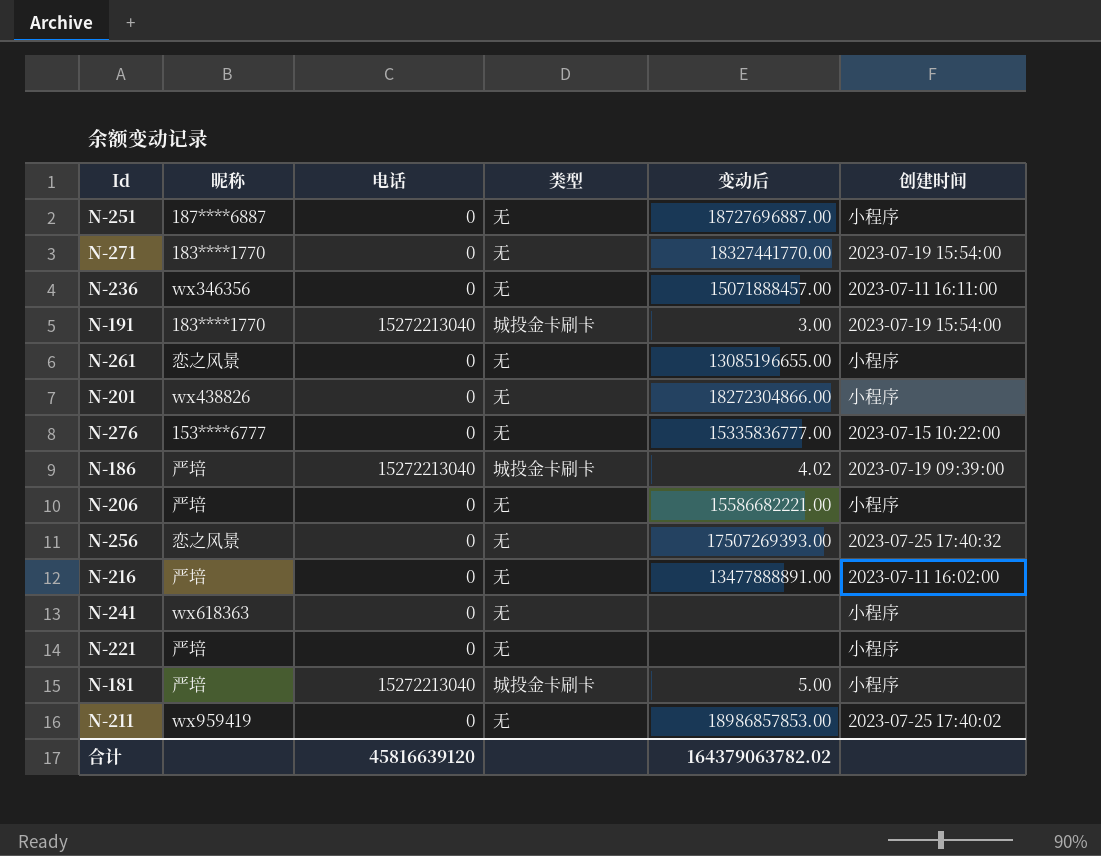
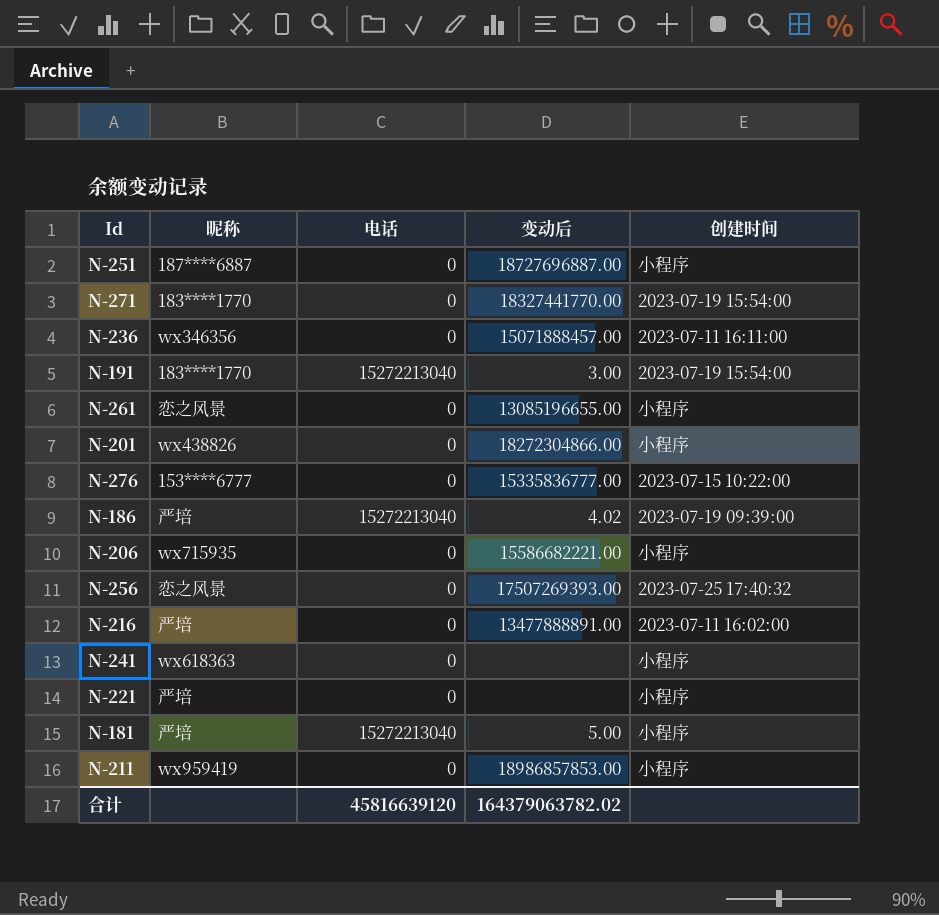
column 类型 | position: 4 -> none
N-206 | 昵称: 严培 -> wx715935
N-211 | 创建时间: 2023-07-25 17:40:02 -> 小程序

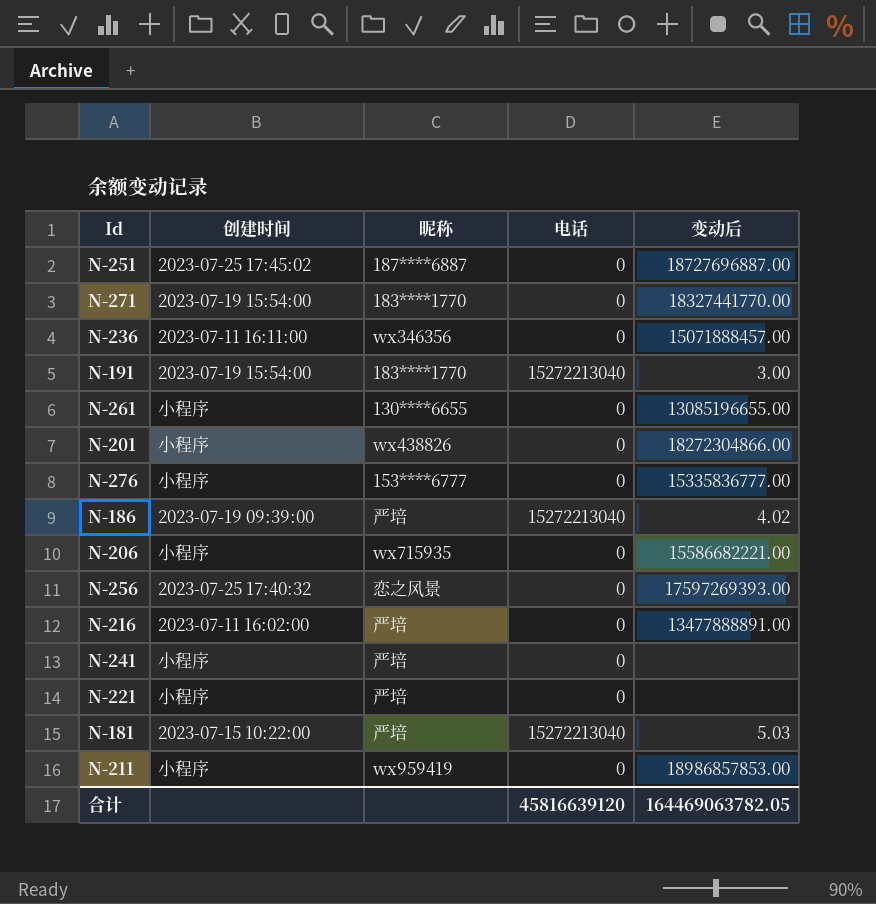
column 创建时间 | position: 5 -> 2
N-251 | 创建时间: 小程序 -> 2023-07-25 17:45:02
N-261 | 昵称: 恋之风景 -> 130****6655
N-276 | 创建时间: 2023-07-15 10:22:00 -> 小程序
N-256 | 变动后: 17507269393.00 -> 17597269393.00
N-241 | 昵称: wx618363 -> 严培
N-181 | 创建时间: 小程序 -> 2023-07-15 10:22:00
N-181 | 变动后: 5.00 -> 5.03
合计 | 变动后: 164379063782.02 -> 164469063782.05

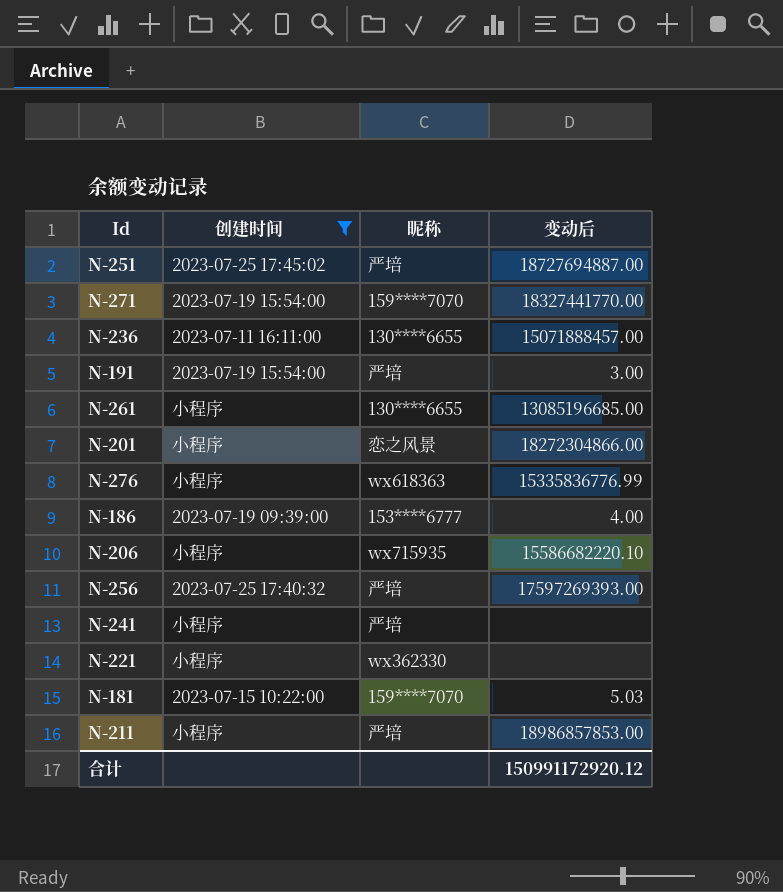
filter: none -> 创建时间 != 2023-07-11 16:02:00
column 电话 | position: 4 -> none
N-251 | 昵称: 187****6887 -> 严培
N-251 | 变动后: 18727696887.00 -> 18727694887.00
N-271 | 昵称: 183****1770 -> 159****7070
N-236 | 昵称: wx346356 -> 130****6655
N-191 | 昵称: 183****1770 -> 严培
N-261 | 变动后: 13085196655.00 -> 13085196685.00
N-201 | 昵称: wx438826 -> 恋之风景
N-276 | 昵称: 153****6777 -> wx618363
N-276 | 变动后: 15335836777.00 -> 15335836776.99
N-186 | 昵称: 严培 -> 153****6777
N-186 | 变动后: 4.02 -> 4.00
N-206 | 变动后: 15586682221.00 -> 15586682220.10
N-256 | 昵称: 恋之风景 -> 严培
N-221 | 昵称: 严培 -> wx362330
N-181 | 昵称: 严培 -> 159****7070
N-211 | 昵称: wx959419 -> 严培
合计 | 变动后: 164469063782.05 -> 150991172920.12

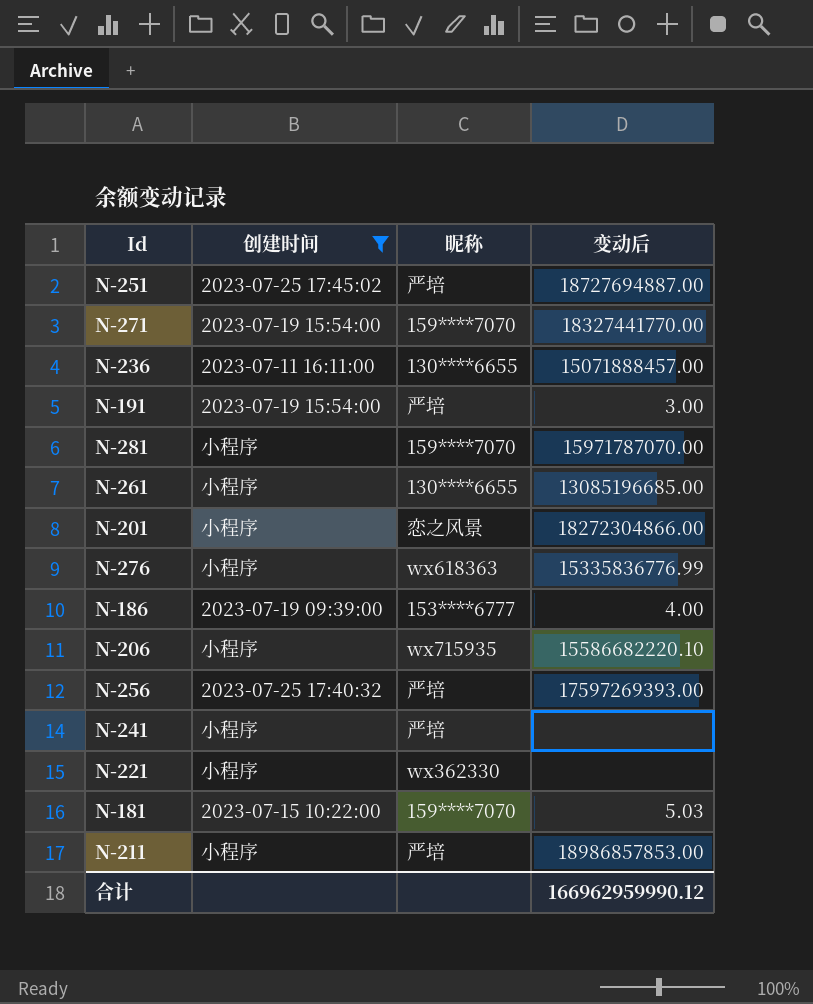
row N-281: none -> 小程序 | 159****7070 | 15971787070.00
合计 | 变动后: 150991172920.12 -> 166962959990.12

